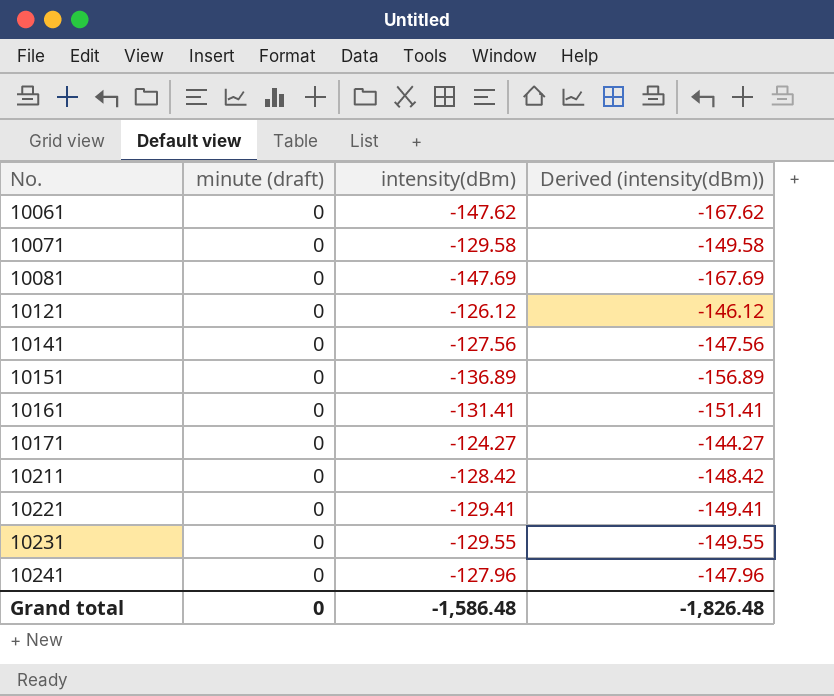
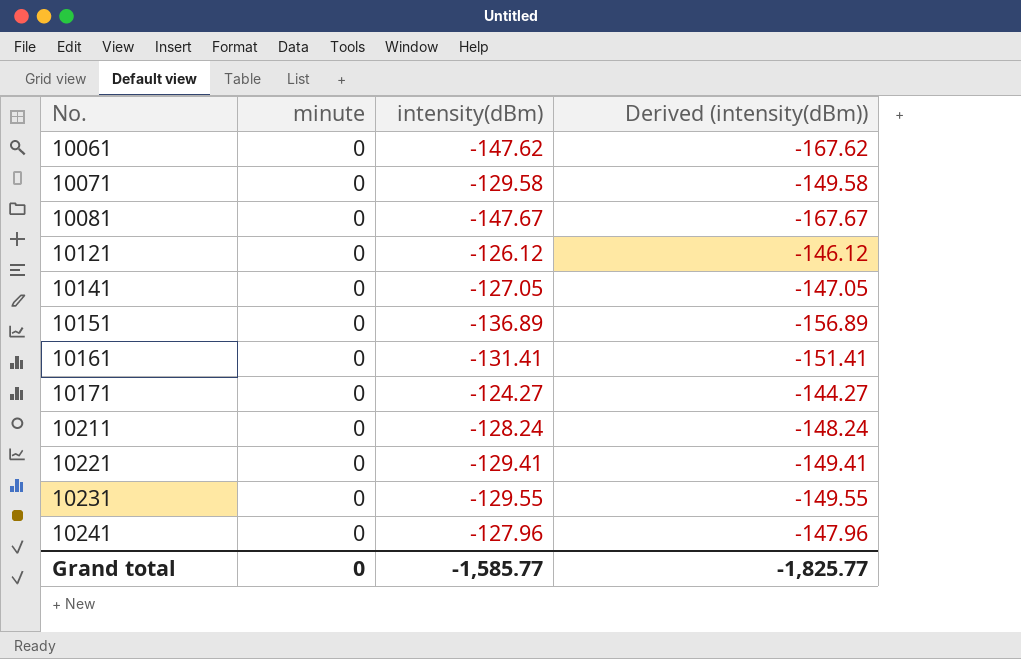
column name: minute (draft) -> minute
10081 | intensity(dBm): -147.69 -> -147.67
10081 | Derived (intensity(dBm)): -167.69 -> -167.67
10141 | intensity(dBm): -127.56 -> -127.05
10141 | Derived (intensity(dBm)): -147.56 -> -147.05
10211 | intensity(dBm): -128.42 -> -128.24
10211 | Derived (intensity(dBm)): -148.42 -> -148.24
Grand total | intensity(dBm): -1,586.48 -> -1,585.77
Grand total | Derived (intensity(dBm)): -1,826.48 -> -1,825.77

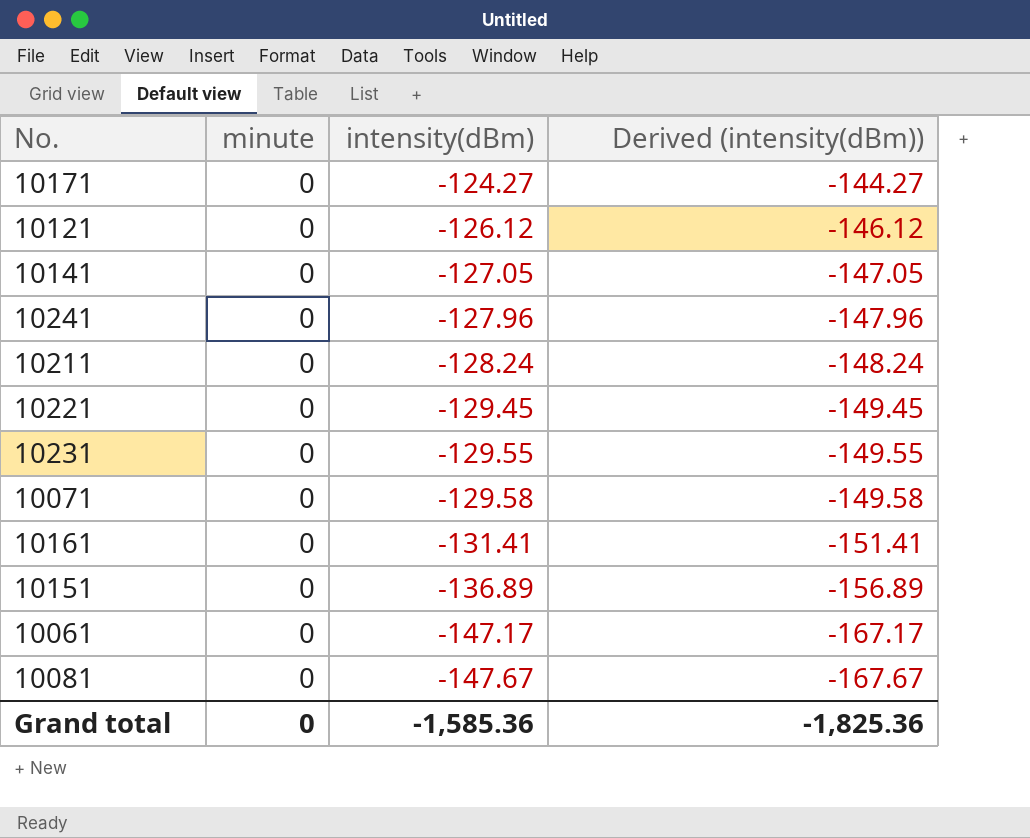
row order: No. ascending -> intensity(dBm) descending
10221 | intensity(dBm): -129.41 -> -129.45
10221 | Derived (intensity(dBm)): -149.41 -> -149.45
10061 | intensity(dBm): -147.62 -> -147.17
10061 | Derived (intensity(dBm)): -167.62 -> -167.17
Grand total | intensity(dBm): -1,585.77 -> -1,585.36
Grand total | Derived (intensity(dBm)): -1,825.77 -> -1,825.36

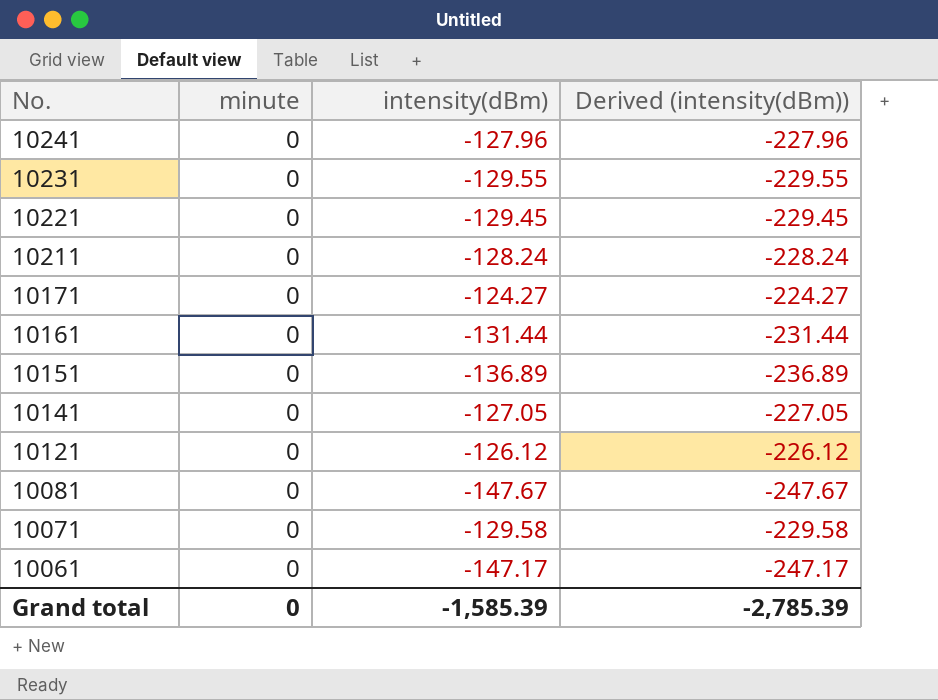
row order: intensity(dBm) descending -> No. descending
column Derived (intensity(dBm)) | formula: [intensity(dBm)] - 20 -> [intensity(dBm)] - 100
10161 | intensity(dBm): -131.41 -> -131.44
Grand total | intensity(dBm): -1,585.36 -> -1,585.39
Grand total | Derived (intensity(dBm)): -1,825.36 -> -2,785.39

